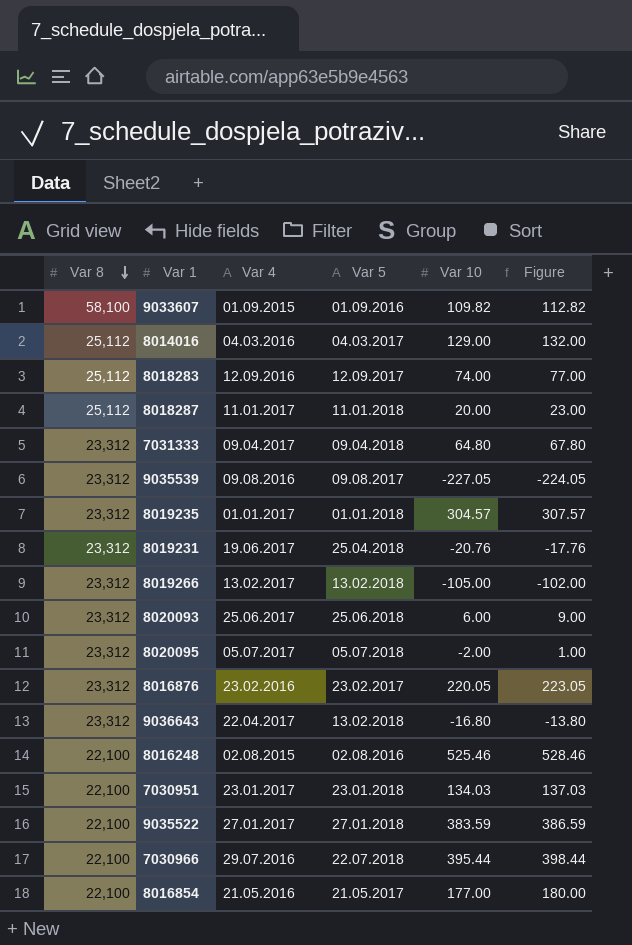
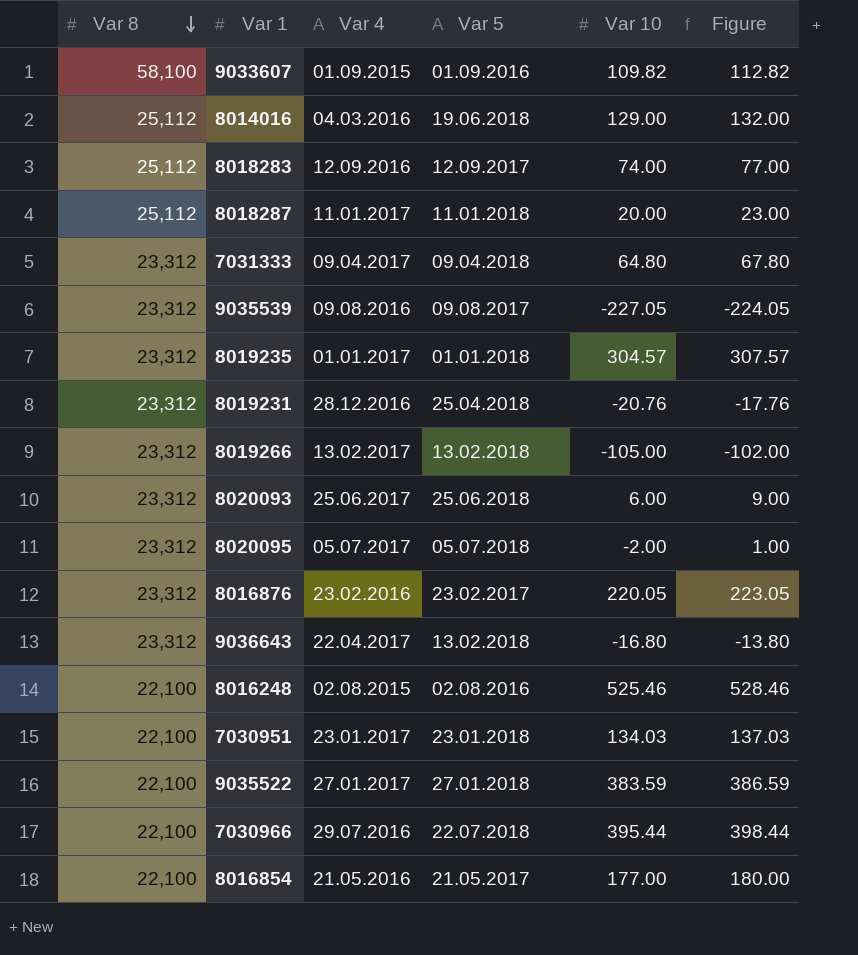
8014016 | Var 5: 04.03.2017 -> 19.06.2018
8019231 | Var 4: 19.06.2017 -> 28.12.2016

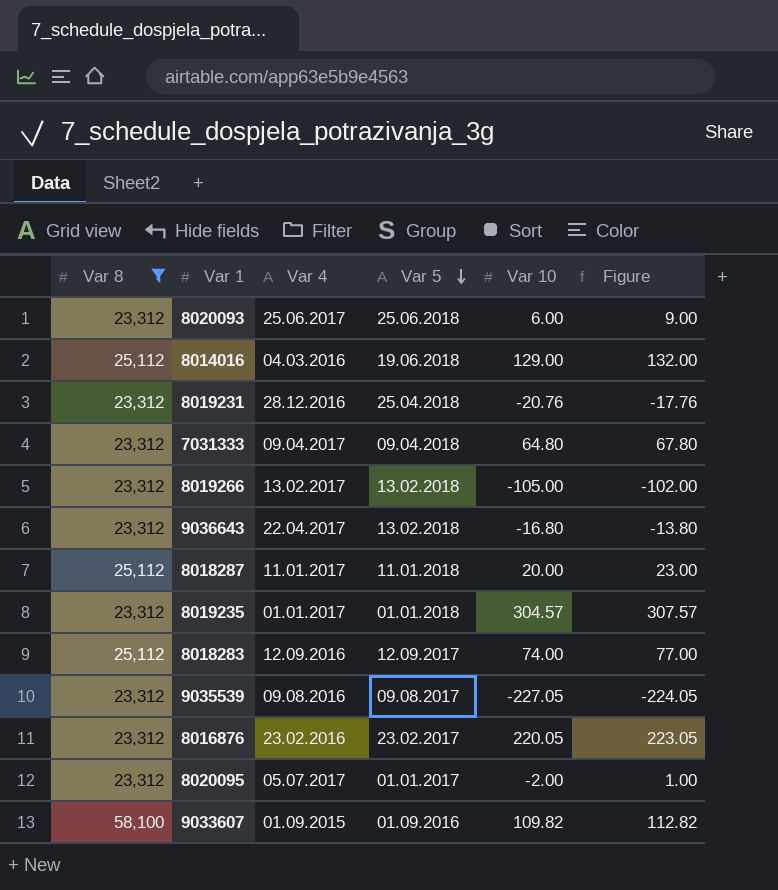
filter: none -> Var 8 != 22,100
row order: Var 8 descending -> Var 5 descending
8020095 | Var 5: 05.07.2018 -> 01.01.2017

